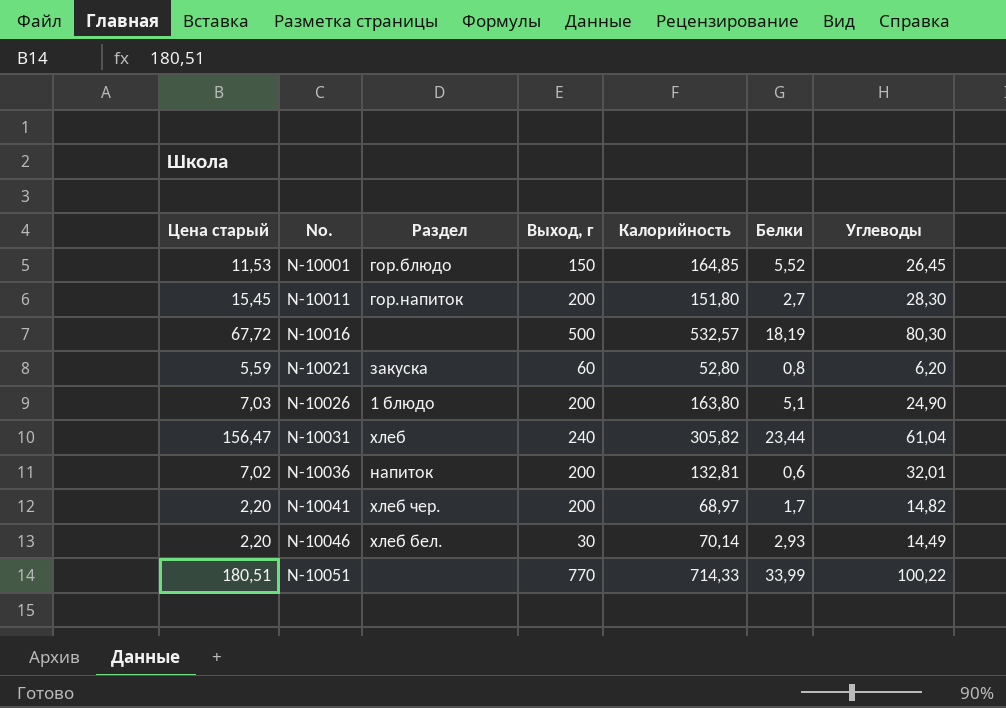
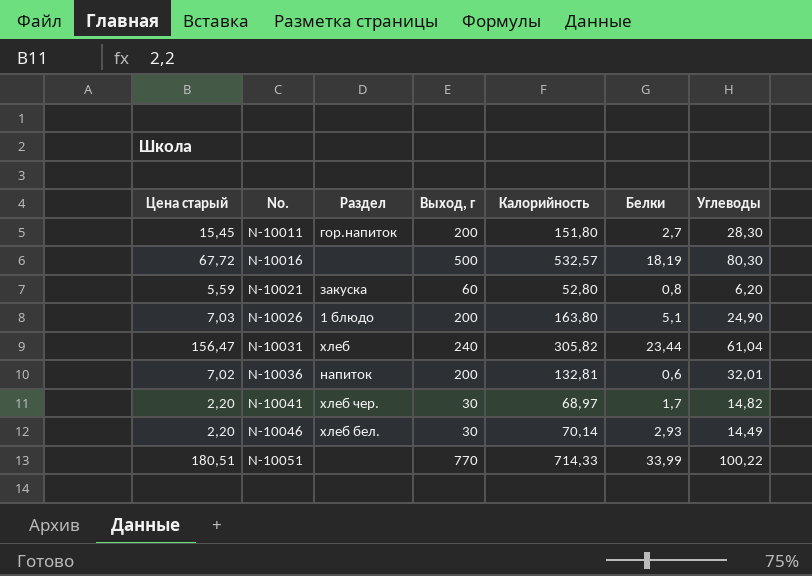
row N-10001: 11,53 | гор.блюдо | 150 | 164,85 | 5,52 | 26,45 -> none
N-10041 | Выход, г: 200 -> 30

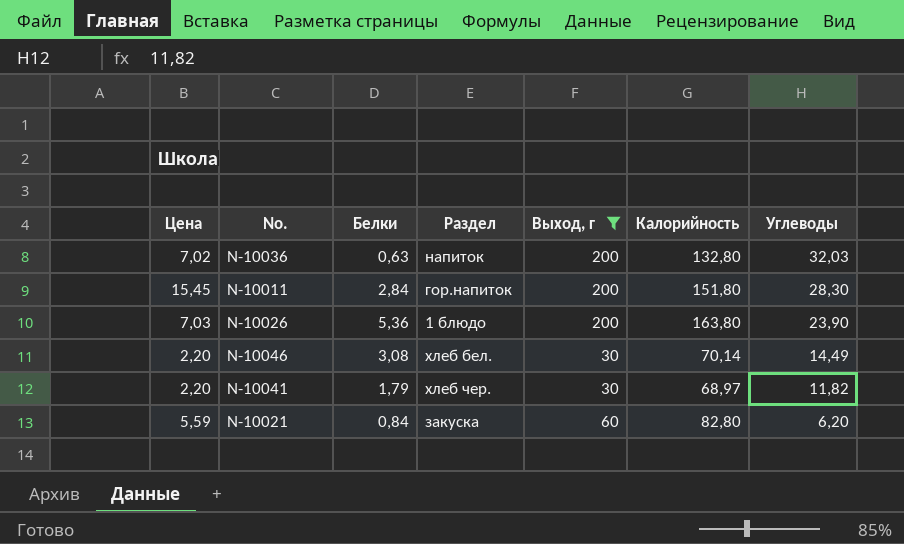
filter: none -> Выход, г <= 200
row order: No. ascending -> Углеводы descending
column name: Цена старый -> Цена
column Белки | position: 6 -> 3
N-10036 | Белки: 0,6 -> 0,63
N-10036 | Калорийность: 132,81 -> 132,80
N-10036 | Углеводы: 32,01 -> 32,03
N-10011 | Белки: 2,7 -> 2,84
N-10026 | Белки: 5,1 -> 5,36
N-10026 | Углеводы: 24,90 -> 23,90
N-10046 | Белки: 2,93 -> 3,08
N-10041 | Белки: 1,7 -> 1,79
N-10041 | Углеводы: 14,82 -> 11,82
N-10021 | Белки: 0,8 -> 0,84
N-10021 | Калорийность: 52,80 -> 82,80

